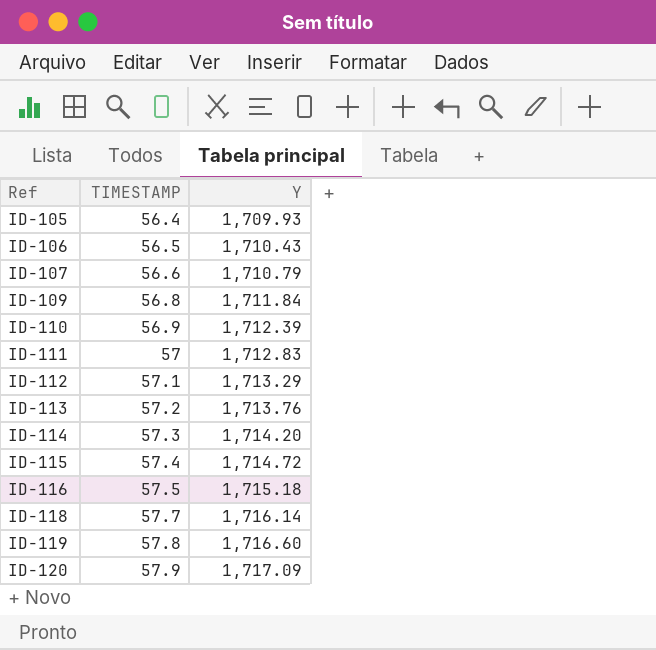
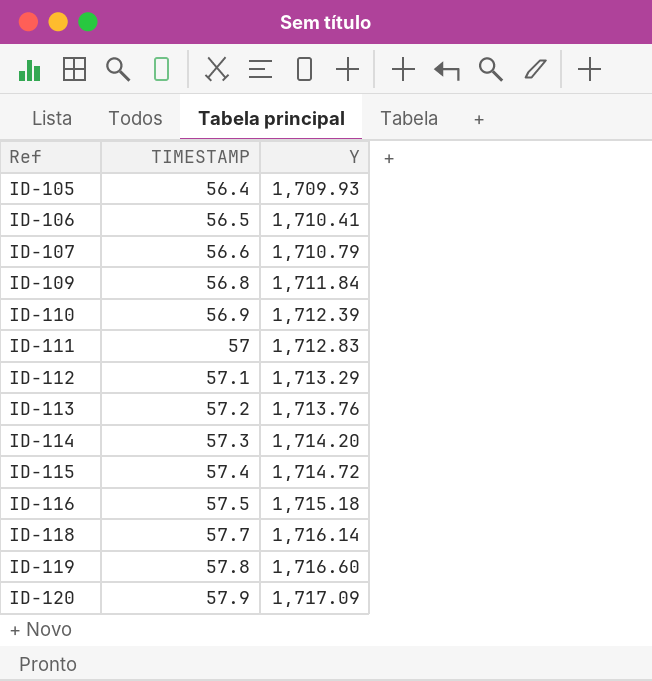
ID-106 | Y: 1,710.43 -> 1,710.41

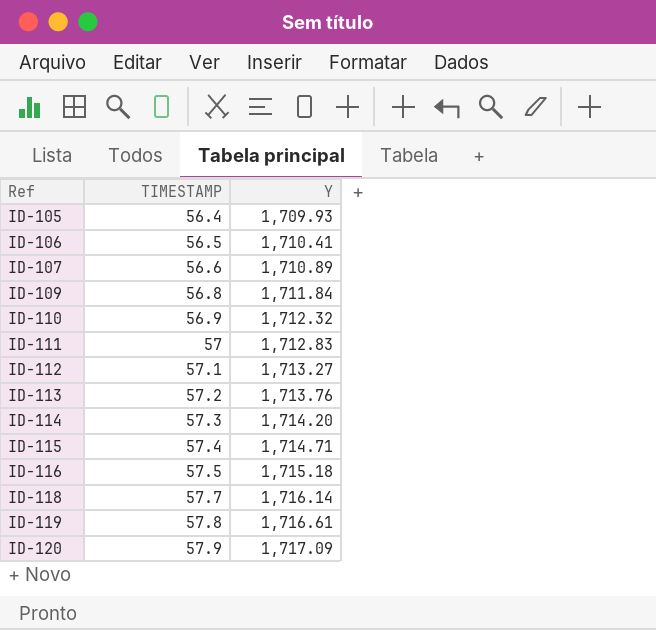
ID-107 | Y: 1,710.79 -> 1,710.89
ID-110 | Y: 1,712.39 -> 1,712.32
ID-112 | Y: 1,713.29 -> 1,713.27
ID-115 | Y: 1,714.72 -> 1,714.71
ID-119 | Y: 1,716.60 -> 1,716.61

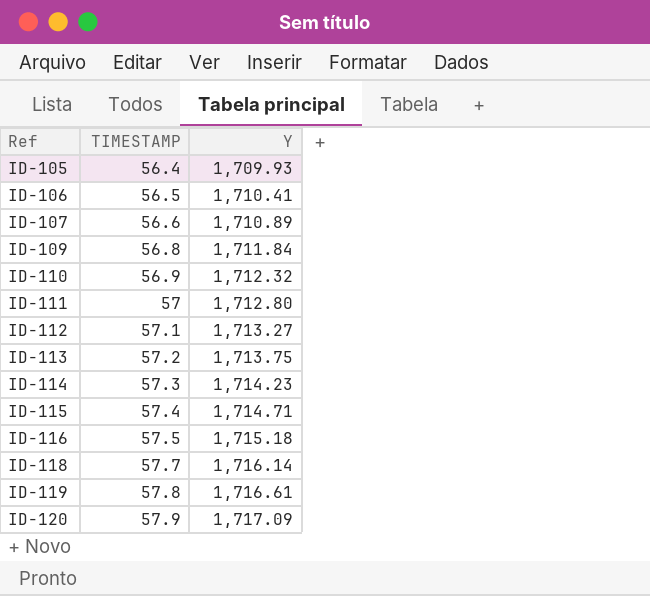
ID-111 | Y: 1,712.83 -> 1,712.80
ID-113 | Y: 1,713.76 -> 1,713.75
ID-114 | Y: 1,714.20 -> 1,714.23

